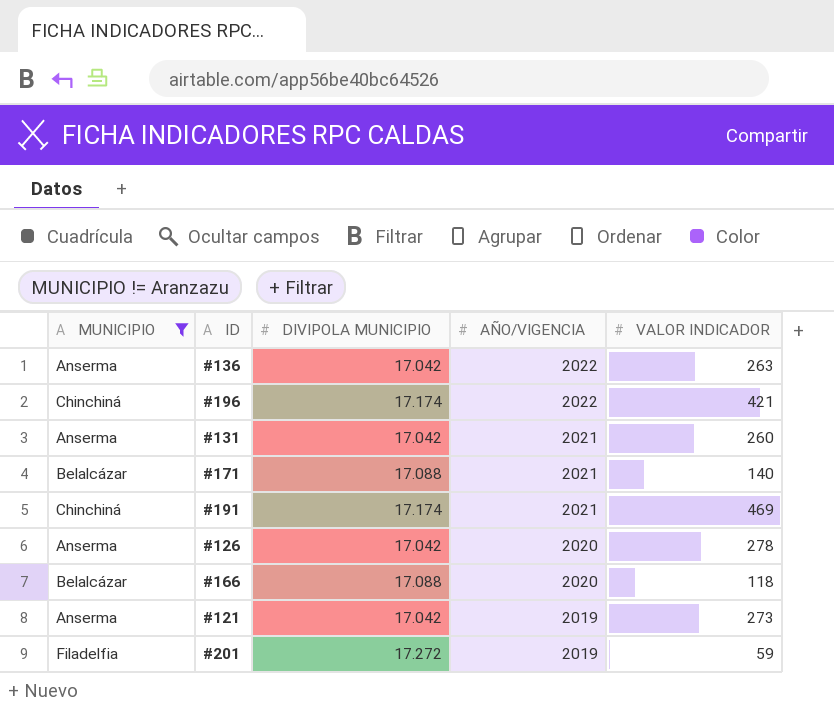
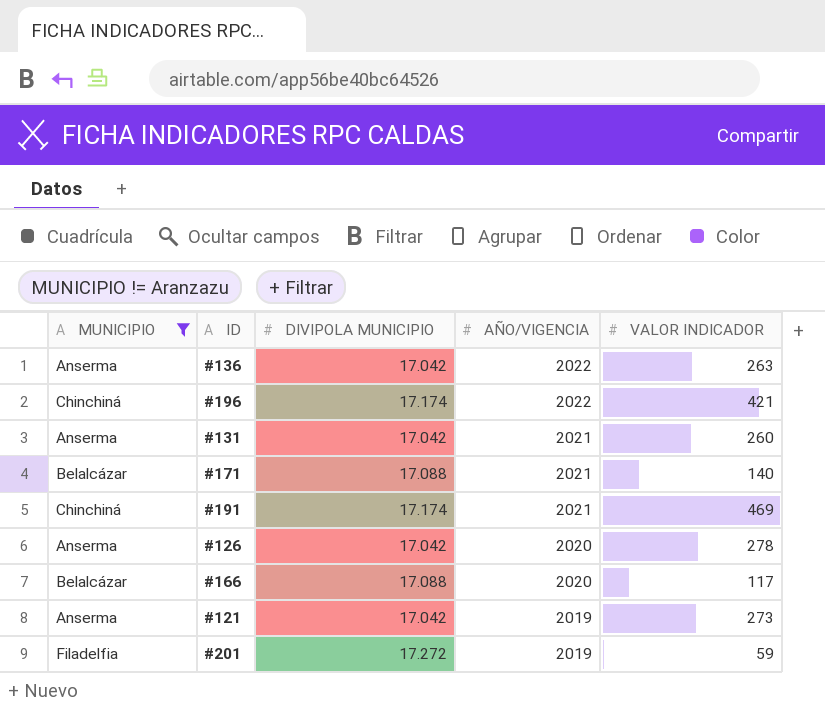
#166 | VALOR INDICADOR: 118 -> 117

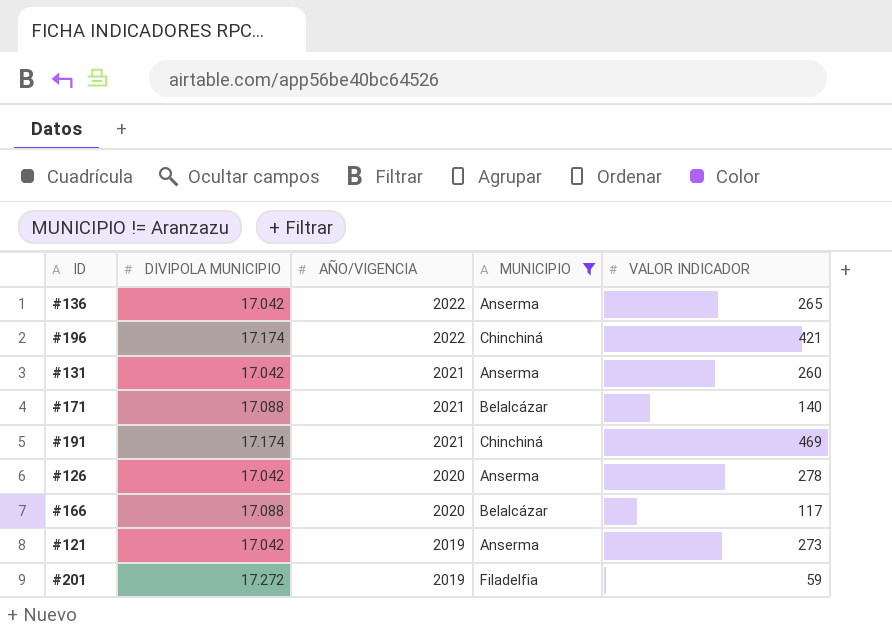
column MUNICIPIO | position: 1 -> 4
#136 | VALOR INDICADOR: 263 -> 265

